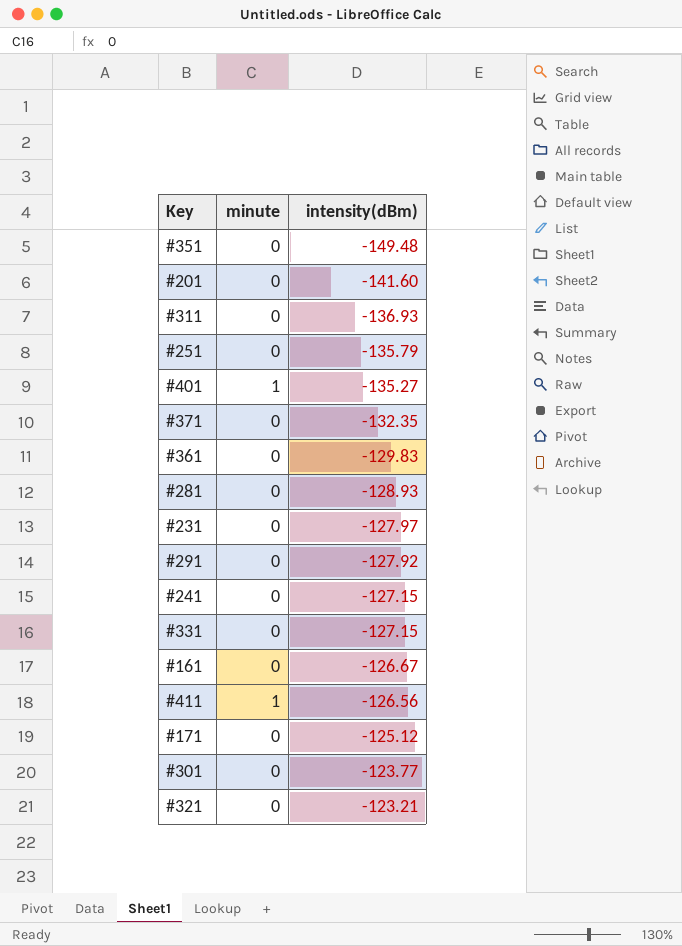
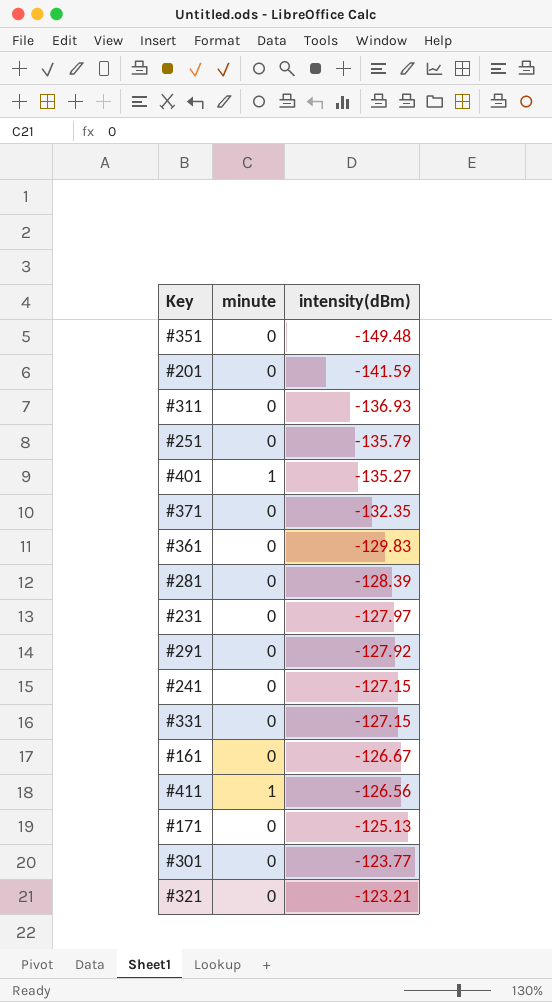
#201 | intensity(dBm): -141.60 -> -141.59
#281 | intensity(dBm): -128.93 -> -128.39
#171 | intensity(dBm): -125.12 -> -125.13

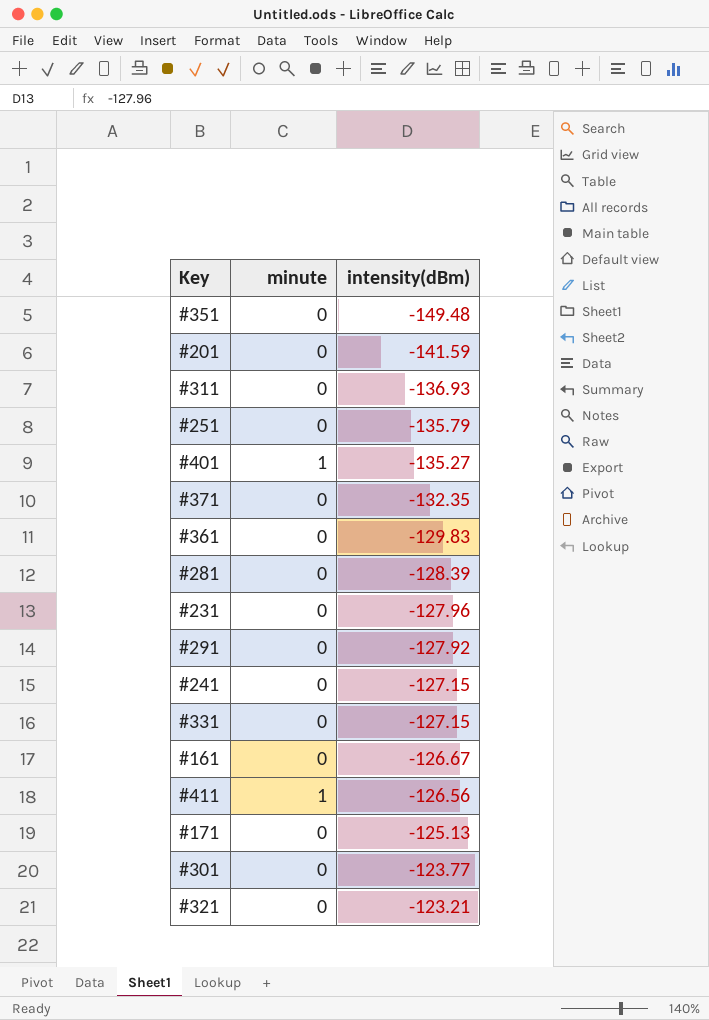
#231 | intensity(dBm): -127.97 -> -127.96

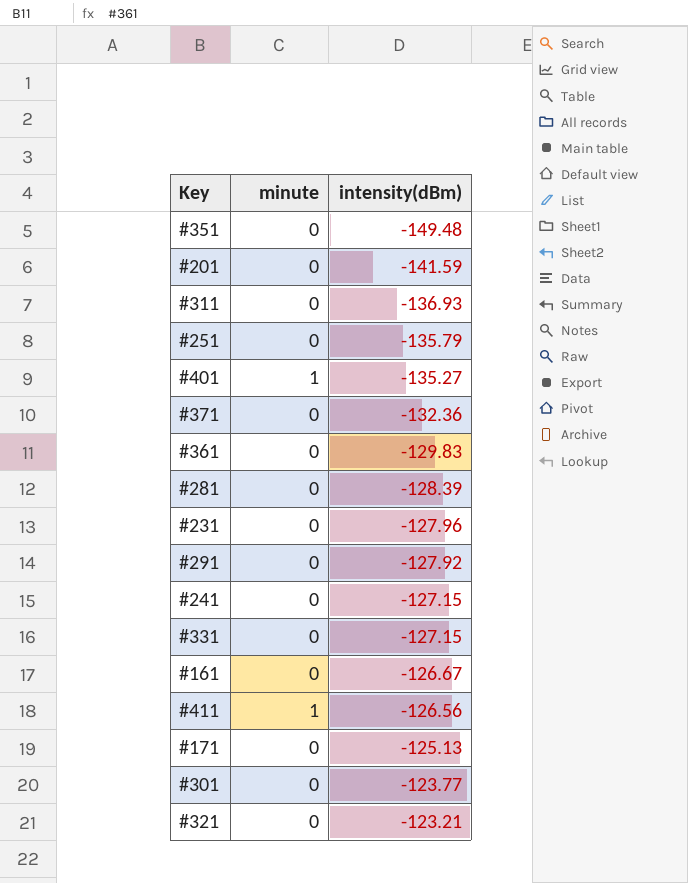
#371 | intensity(dBm): -132.35 -> -132.36

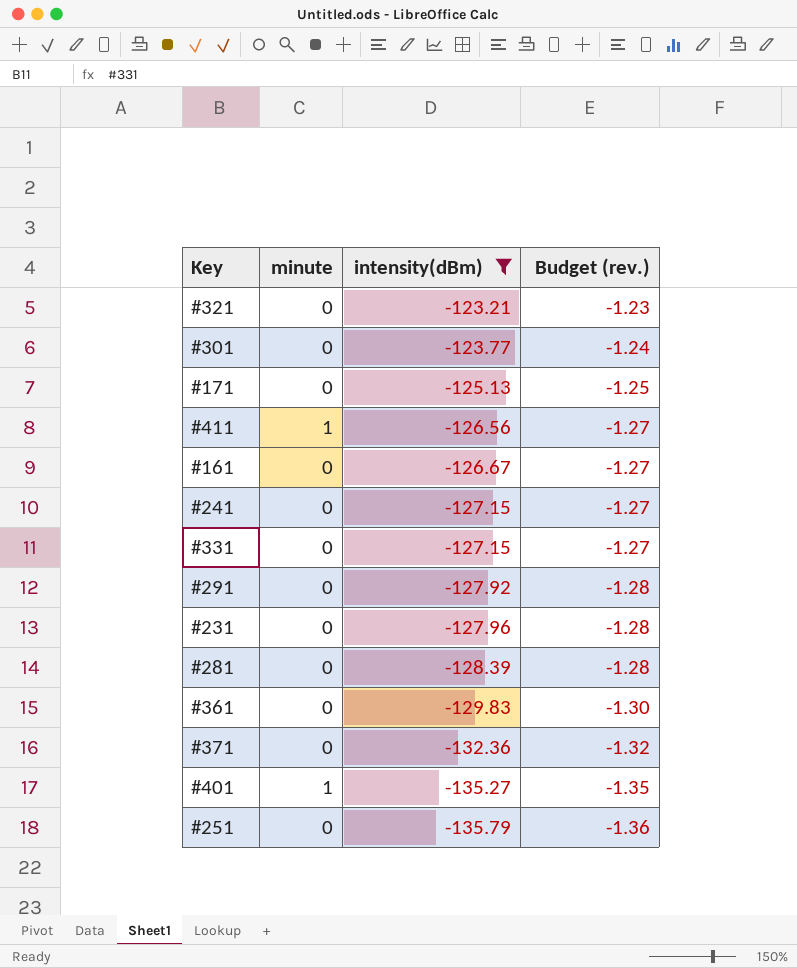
filter: none -> intensity(dBm) >= -135.79
row order: intensity(dBm) ascending -> intensity(dBm) descending
column Budget (rev.) | formula: none -> [intensity(dBm)] * 0.01

